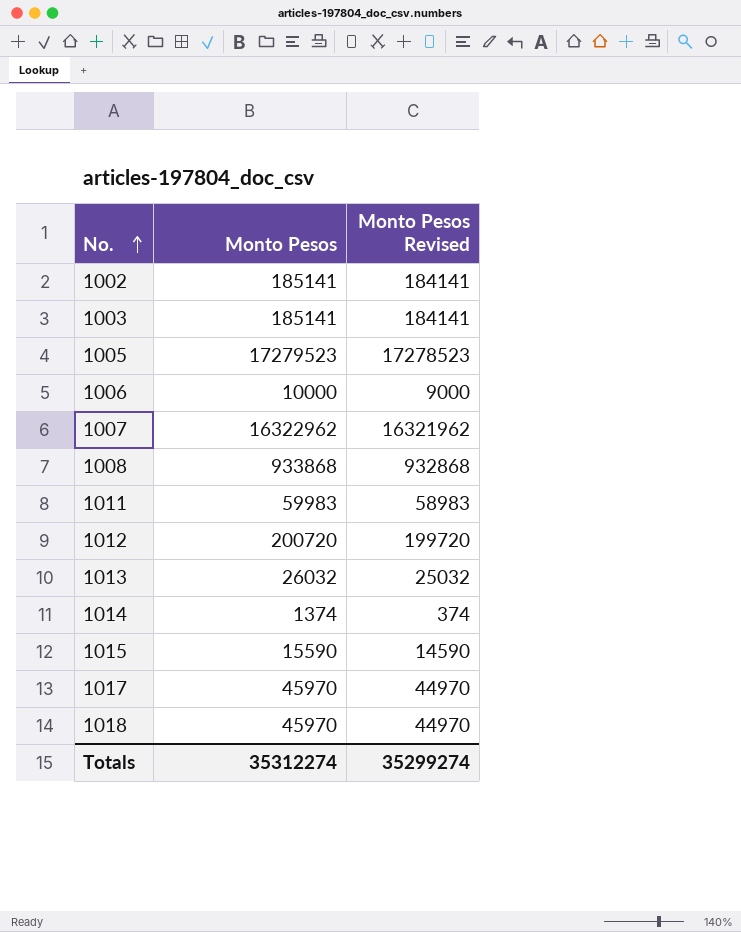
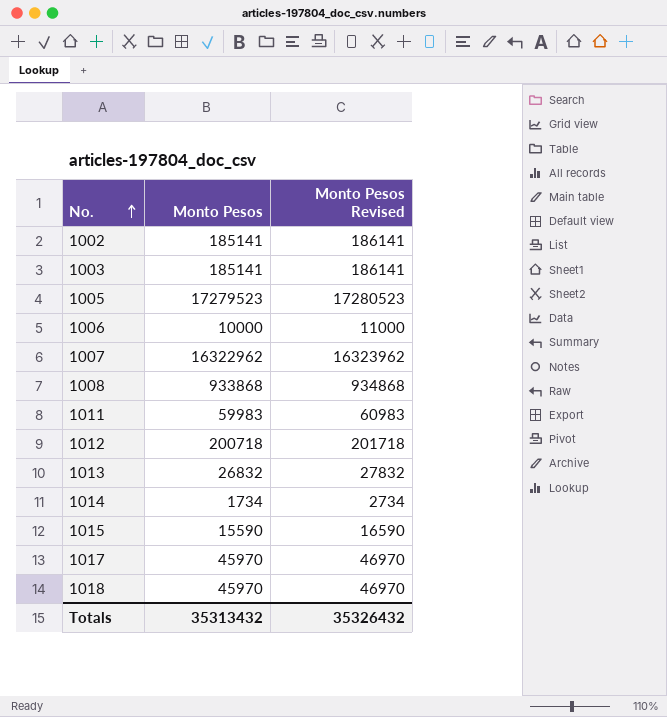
column Monto Pesos Revised | formula: [Monto Pesos] - 1000 -> [Monto Pesos] + 1000
1012 | Monto Pesos: 200720 -> 200718
1013 | Monto Pesos: 26032 -> 26832
1014 | Monto Pesos: 1374 -> 1734
Totals | Monto Pesos: 35312274 -> 35313432
Totals | Monto Pesos Revised: 35299274 -> 35326432

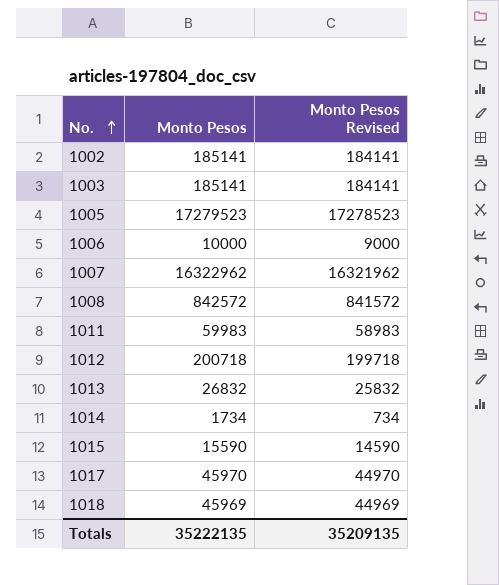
column Monto Pesos Revised | formula: [Monto Pesos] + 1000 -> [Monto Pesos] - 1000
1008 | Monto Pesos: 933868 -> 842572
1018 | Monto Pesos: 45970 -> 45969
Totals | Monto Pesos: 35313432 -> 35222135
Totals | Monto Pesos Revised: 35326432 -> 35209135

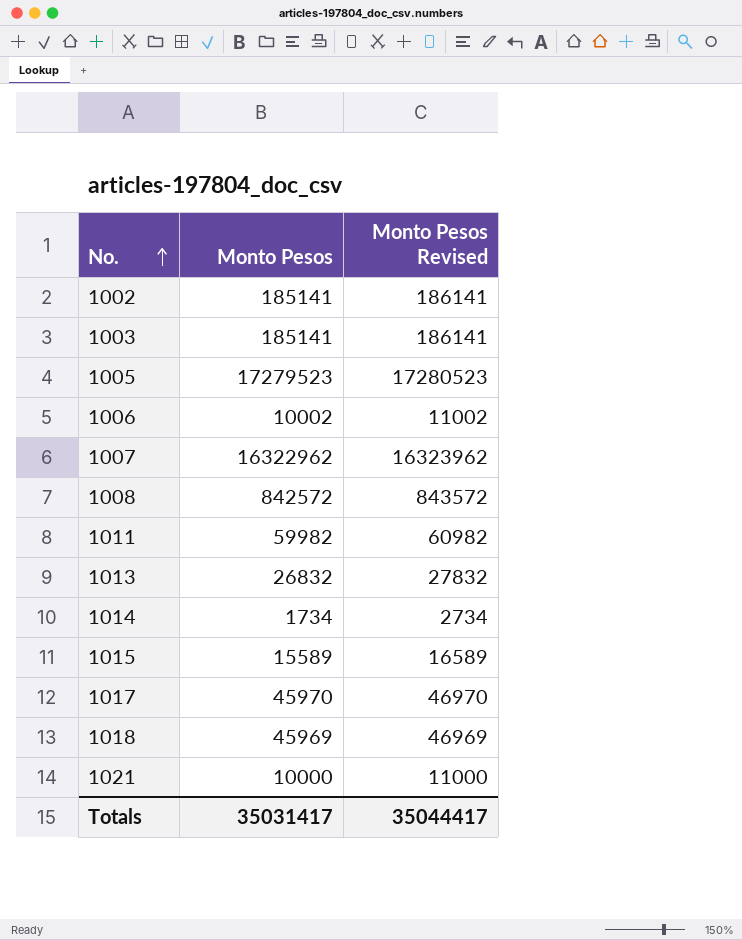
column Monto Pesos Revised | formula: [Monto Pesos] - 1000 -> [Monto Pesos] + 1000
row 1012: 200718 | 199718 -> none
1006 | Monto Pesos: 10000 -> 10002
1011 | Monto Pesos: 59983 -> 59982
1015 | Monto Pesos: 15590 -> 15589
row 1021: none -> 10000 | 11000
Totals | Monto Pesos: 35222135 -> 35031417
Totals | Monto Pesos Revised: 35209135 -> 35044417

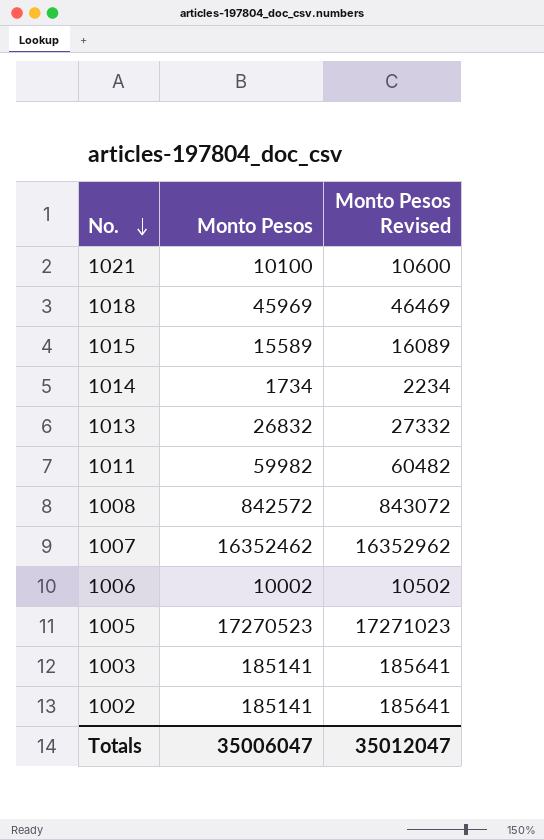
row order: No. ascending -> No. descending
column Monto Pesos Revised | formula: [Monto Pesos] + 1000 -> [Monto Pesos] + 500
row 1017: 45970 | 46970 -> none
1021 | Monto Pesos: 10000 -> 10100
1007 | Monto Pesos: 16322962 -> 16352462
1005 | Monto Pesos: 17279523 -> 17270523
Totals | Monto Pesos: 35031417 -> 35006047
Totals | Monto Pesos Revised: 35044417 -> 35012047

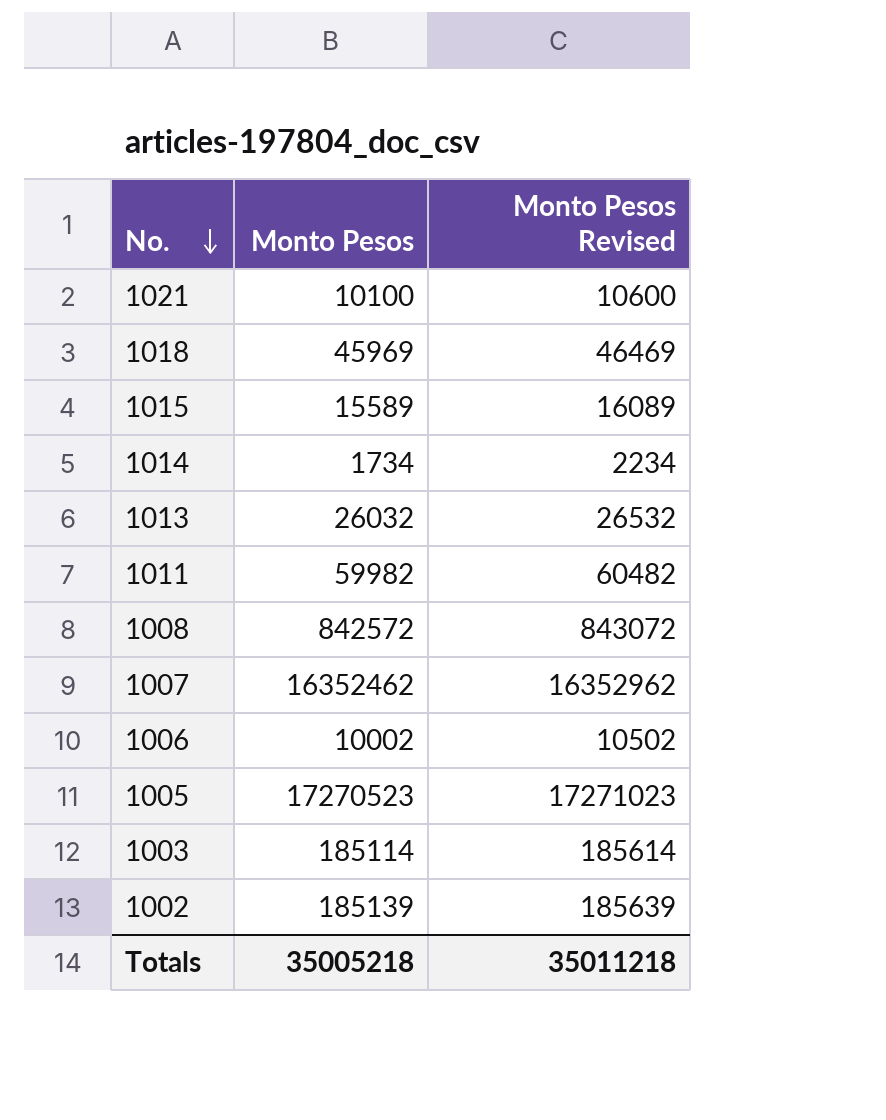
1013 | Monto Pesos: 26832 -> 26032
1013 | Monto Pesos Revised: 27332 -> 26532
1003 | Monto Pesos: 185141 -> 185114
1003 | Monto Pesos Revised: 185641 -> 185614
1002 | Monto Pesos: 185141 -> 185139
1002 | Monto Pesos Revised: 185641 -> 185639
Totals | Monto Pesos: 35006047 -> 35005218
Totals | Monto Pesos Revised: 35012047 -> 35011218

